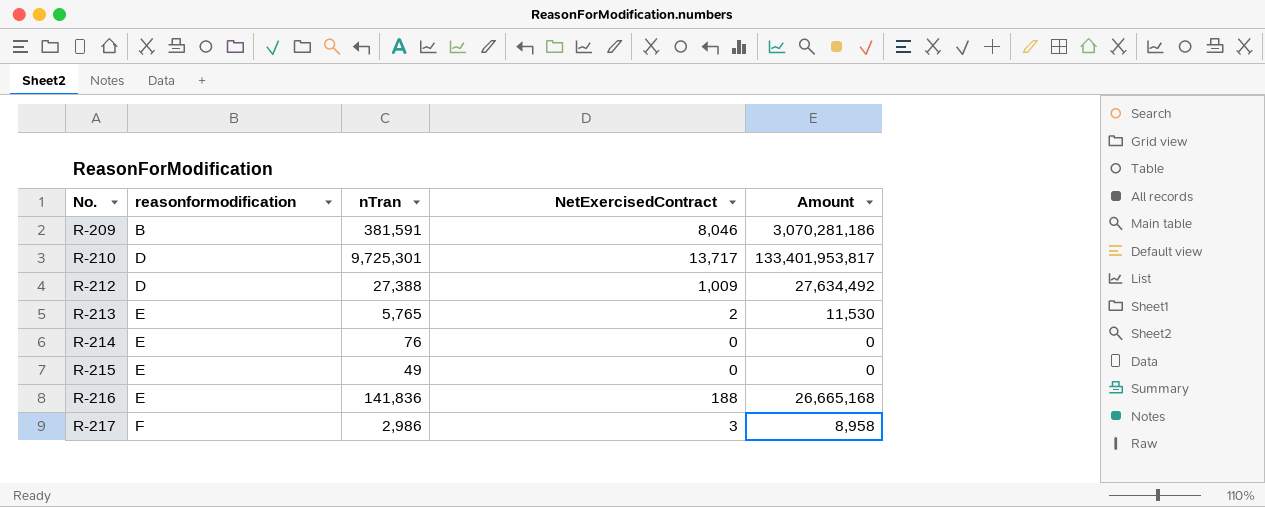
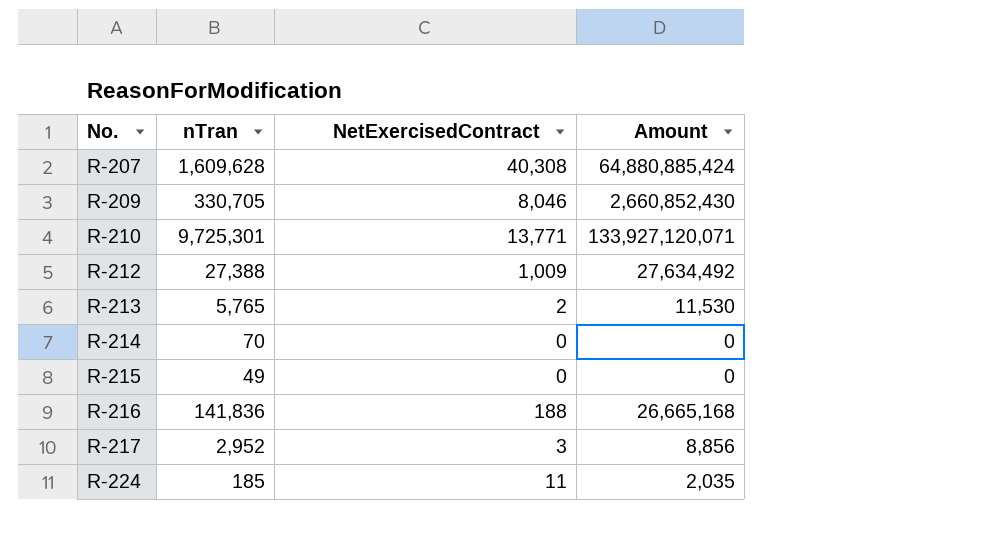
column reasonformodification | position: 2 -> none
row R-207: none -> 1,609,628 | 40,308 | 64,880,885,424
R-209 | nTran: 381,591 -> 330,705
R-209 | Amount: 3,070,281,186 -> 2,660,852,430
R-210 | NetExercisedContract: 13,717 -> 13,771
R-210 | Amount: 133,401,953,817 -> 133,927,120,071
R-214 | nTran: 76 -> 70
R-217 | nTran: 2,986 -> 2,952
R-217 | Amount: 8,958 -> 8,856
row R-224: none -> 185 | 11 | 2,035

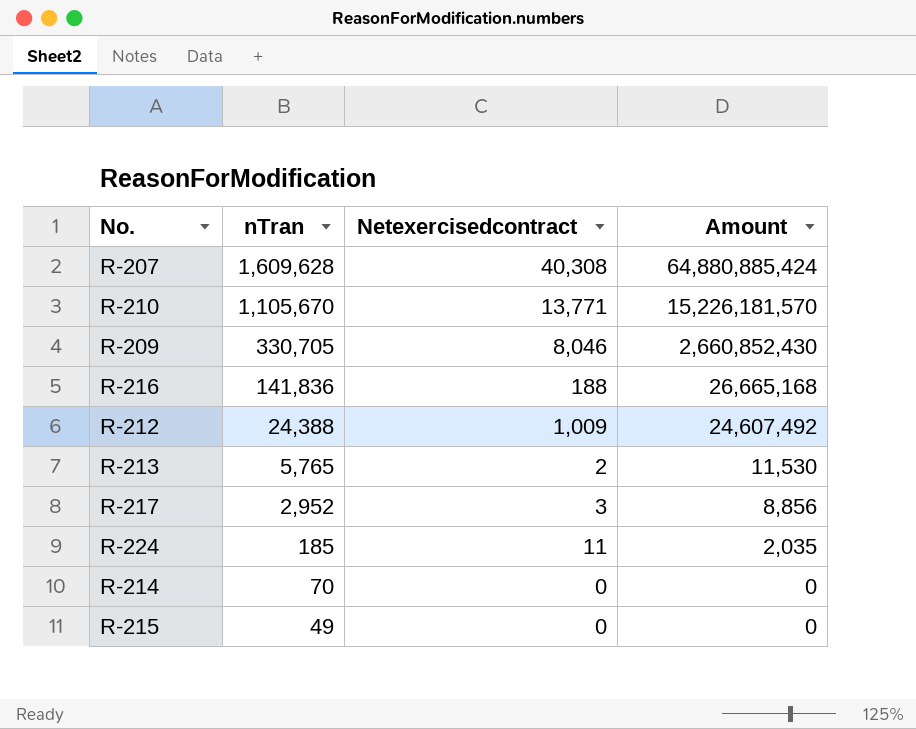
row order: No. ascending -> nTran descending
column name: NetExercisedContract -> Netexercisedcontract
R-210 | nTran: 9,725,301 -> 1,105,670
R-210 | Amount: 133,927,120,071 -> 15,226,181,570
R-212 | nTran: 27,388 -> 24,388
R-212 | Amount: 27,634,492 -> 24,607,492

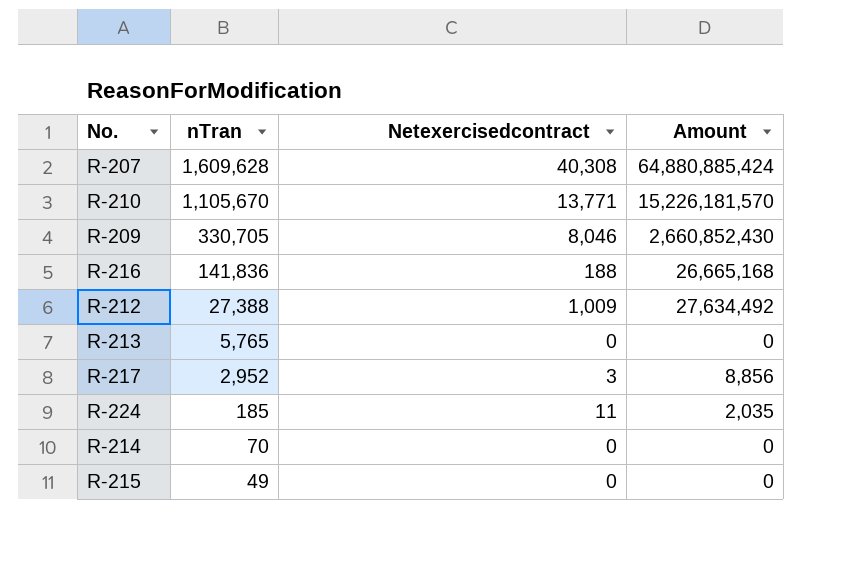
R-212 | nTran: 24,388 -> 27,388
R-212 | Amount: 24,607,492 -> 27,634,492
R-213 | Netexercisedcontract: 2 -> 0
R-213 | Amount: 11,530 -> 0

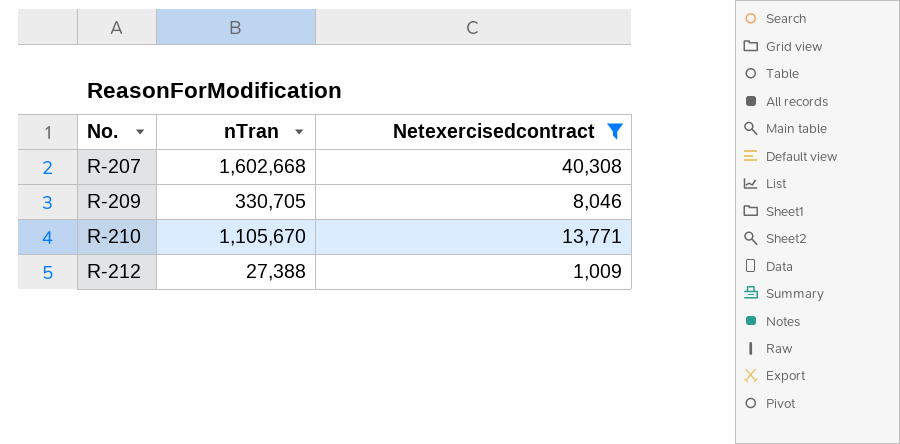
filter: none -> Netexercisedcontract >= 1,009
row order: nTran descending -> No. ascending
column Amount | formula: [nTran] * [Netexercisedcontract] -> none
R-207 | nTran: 1,609,628 -> 1,602,668

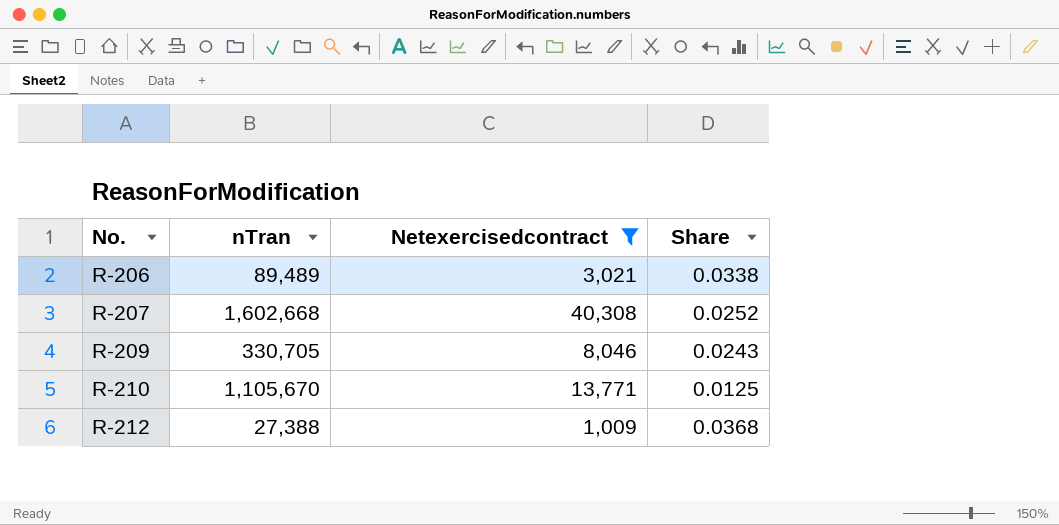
column Share | formula: none -> [Netexercisedcontract] / [nTran]
row R-206: none -> 89,489 | 3,021 | 0.0338

